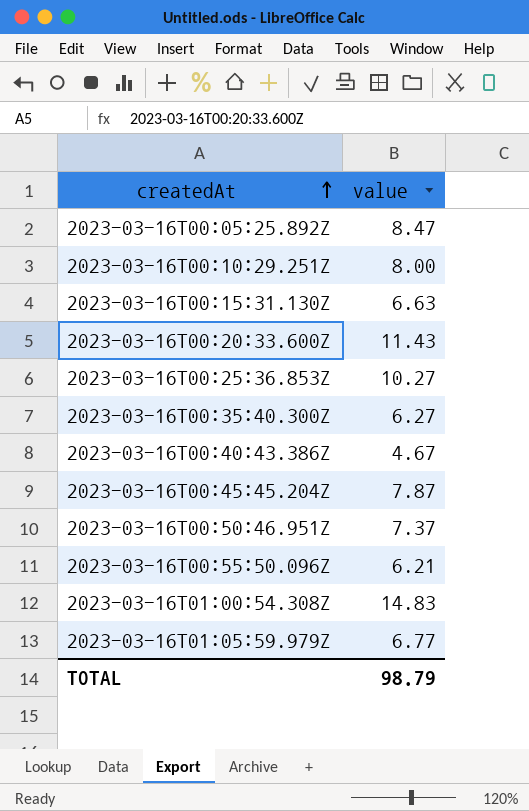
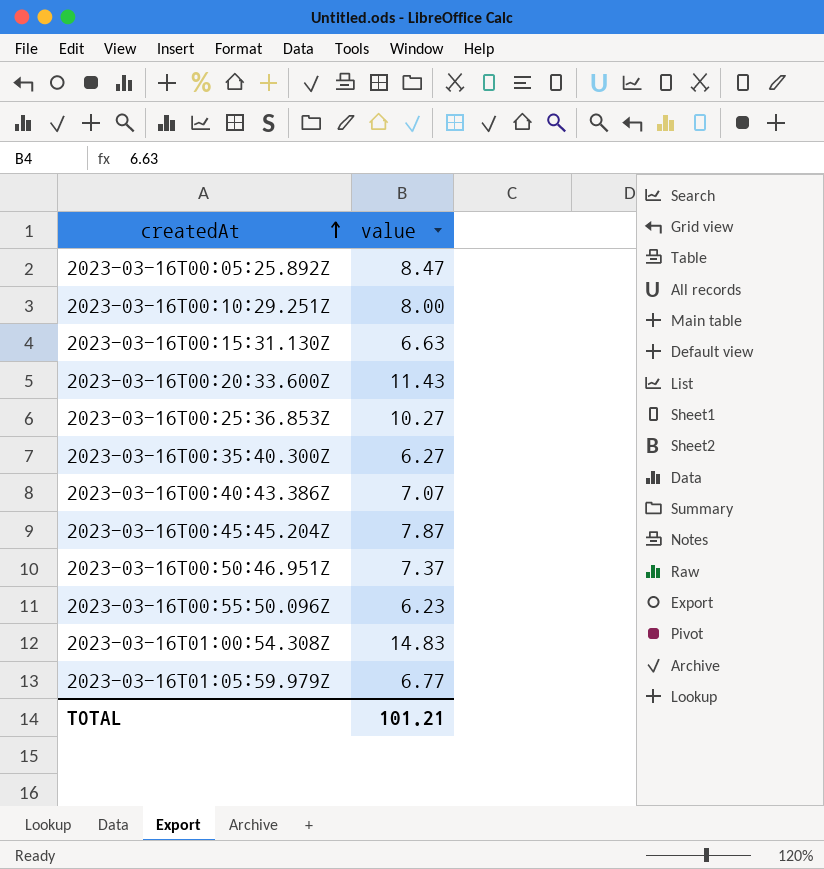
2023-03-16T00:40:43.386Z | value: 4.67 -> 7.07
2023-03-16T00:55:50.096Z | value: 6.21 -> 6.23
TOTAL | value: 98.79 -> 101.21

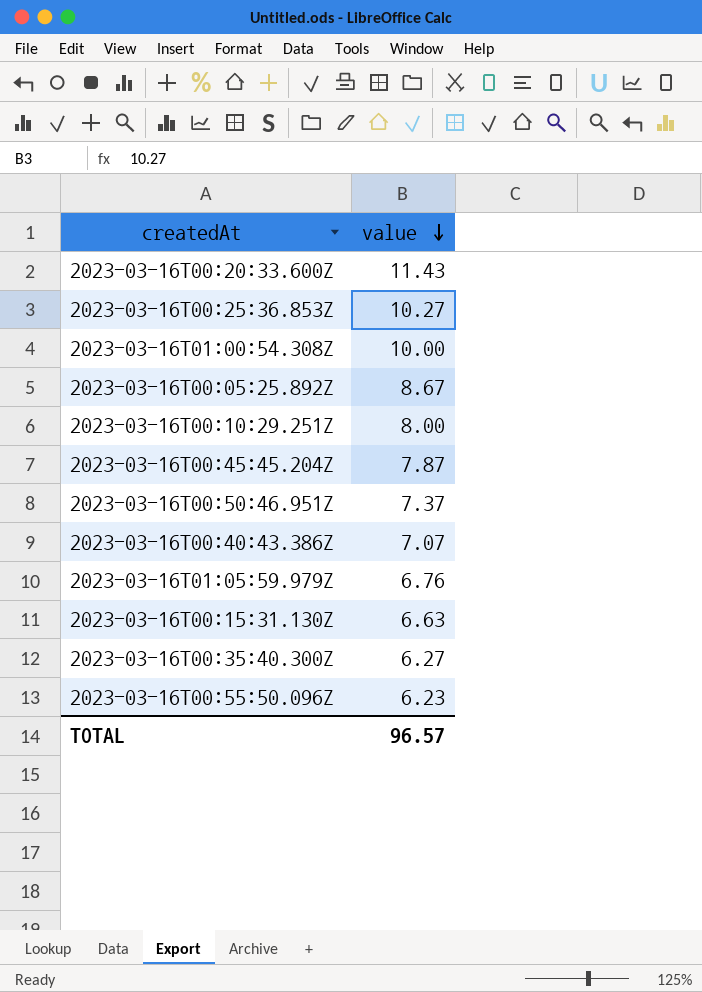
row order: createdAt ascending -> value descending
2023-03-16T01:00:54.308Z | value: 14.83 -> 10.00
2023-03-16T00:05:25.892Z | value: 8.47 -> 8.67
2023-03-16T01:05:59.979Z | value: 6.77 -> 6.76
TOTAL | value: 101.21 -> 96.57

